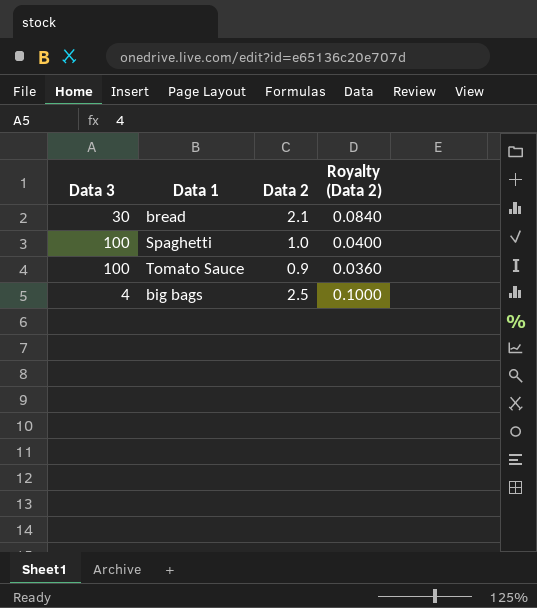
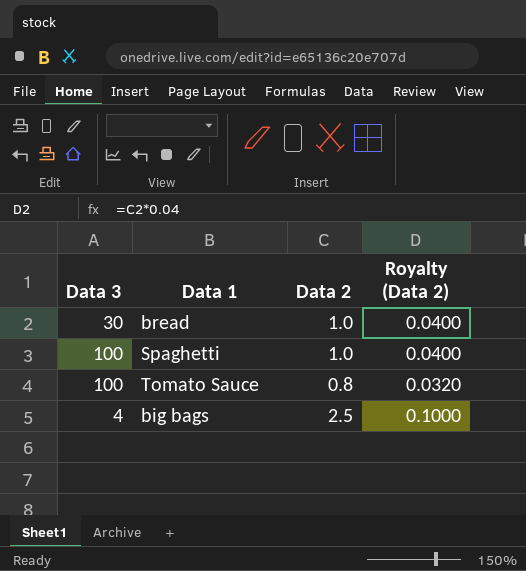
bread | Data 2: 2.1 -> 1.0
bread | Royalty (Data 2): 0.0840 -> 0.0400
Tomato Sauce | Data 2: 0.9 -> 0.8
Tomato Sauce | Royalty (Data 2): 0.0360 -> 0.0320

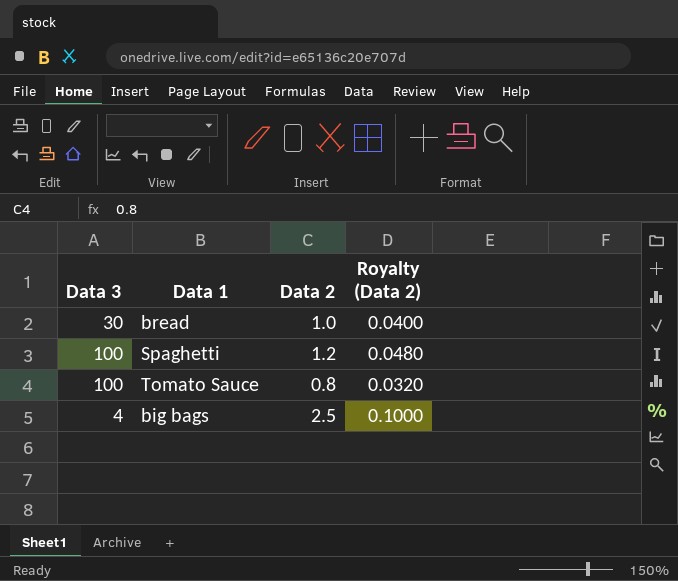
Spaghetti | Data 2: 1.0 -> 1.2
Spaghetti | Royalty (Data 2): 0.0400 -> 0.0480

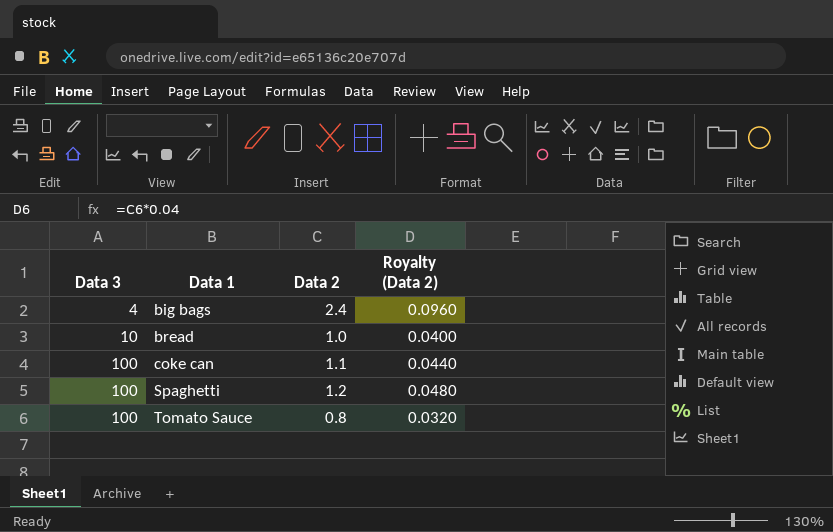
row order: none -> Data 3 ascending
big bags | Data 2: 2.5 -> 2.4
big bags | Royalty (Data 2): 0.1000 -> 0.0960
bread | Data 3: 30 -> 10
row coke can: none -> 100 | 1.1 | 0.0440

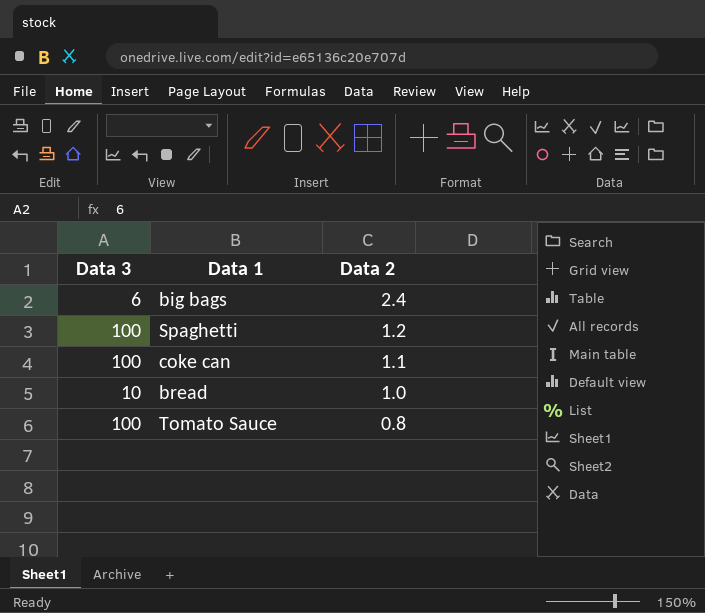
row order: Data 3 ascending -> Data 2 descending
column Royalty (Data 2) | formula: [Data 2] * 0.04 -> none
big bags | Data 3: 4 -> 6

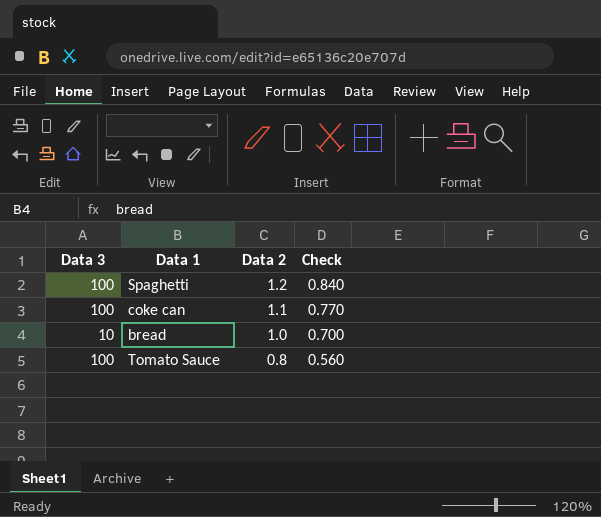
column Check | formula: none -> [Data 2] * 0.7
row big bags: 6 | 2.4 -> none

